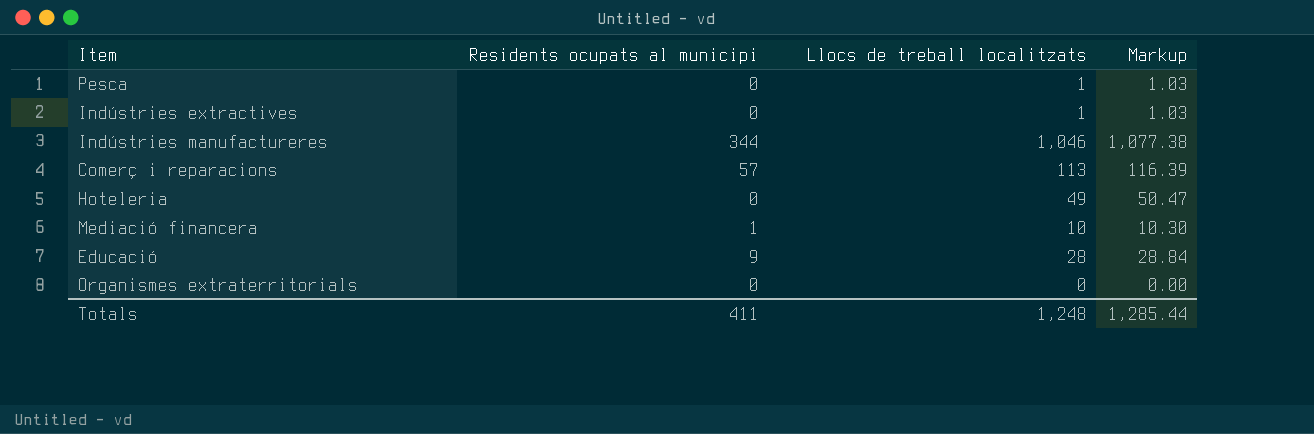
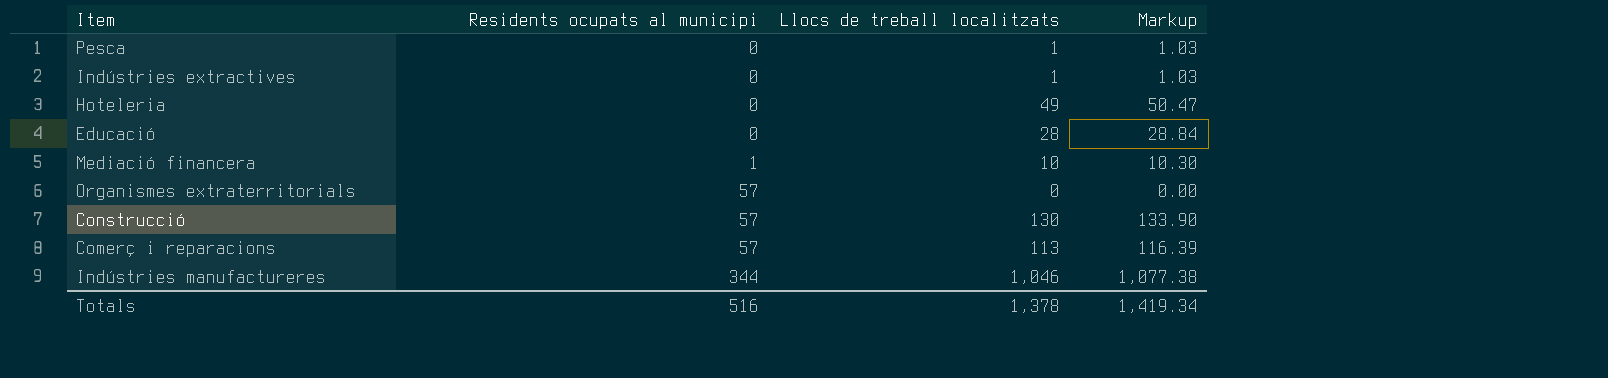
row order: none -> Residents ocupats al municipi ascending
Educació | Residents ocupats al municipi: 9 -> 0
Organismes extraterritorials | Residents ocupats al municipi: 0 -> 57
row Construcció: none -> 57 | 130 | 133.90
Totals | Residents ocupats al municipi: 411 -> 516
Totals | Llocs de treball localitzats: 1,248 -> 1,378
Totals | Markup: 1,285.44 -> 1,419.34

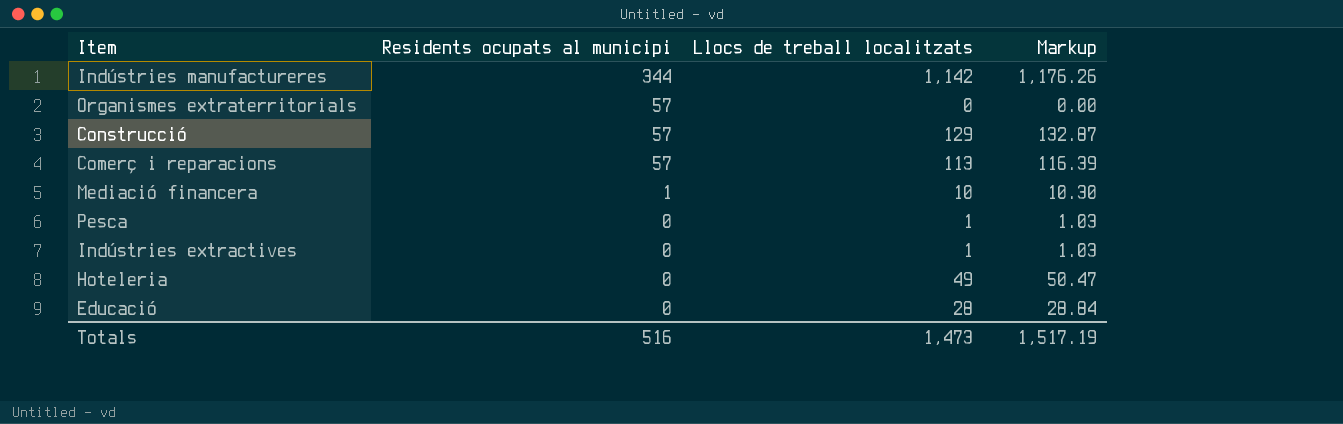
row order: Residents ocupats al municipi ascending -> Residents ocupats al municipi descending
Indústries manufactureres | Llocs de treball localitzats: 1,046 -> 1,142
Indústries manufactureres | Markup: 1,077.38 -> 1,176.26
Construcció | Llocs de treball localitzats: 130 -> 129
Construcció | Markup: 133.90 -> 132.87
Totals | Llocs de treball localitzats: 1,378 -> 1,473
Totals | Markup: 1,419.34 -> 1,517.19

